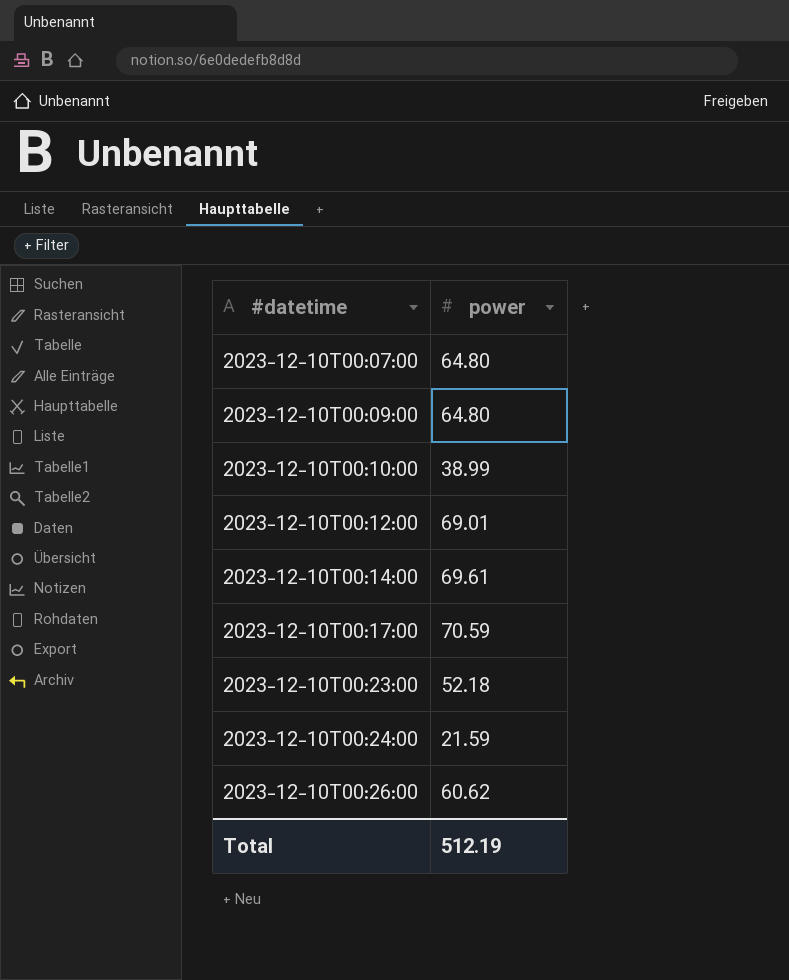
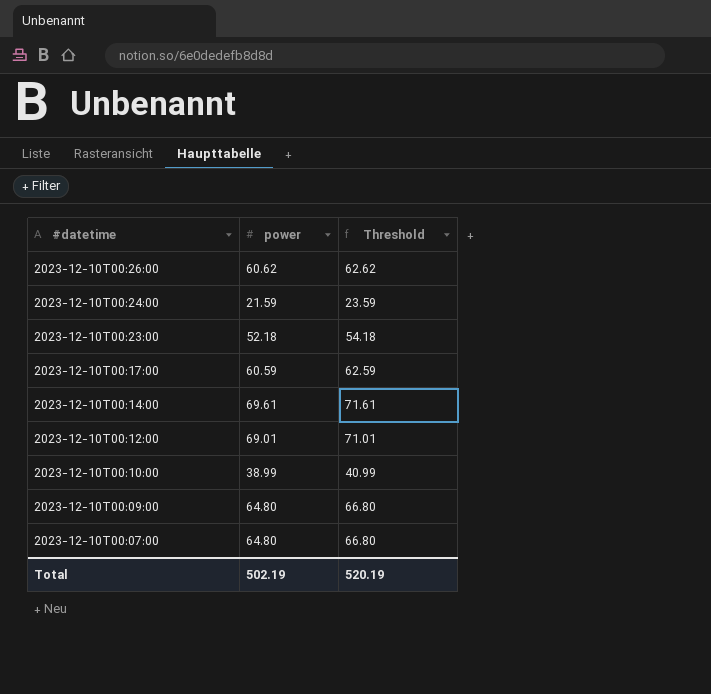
row order: #datetime ascending -> #datetime descending
column Threshold | formula: none -> [power] + 2
2023-12-10T00:17:00 | power: 70.59 -> 60.59
Total | power: 512.19 -> 502.19

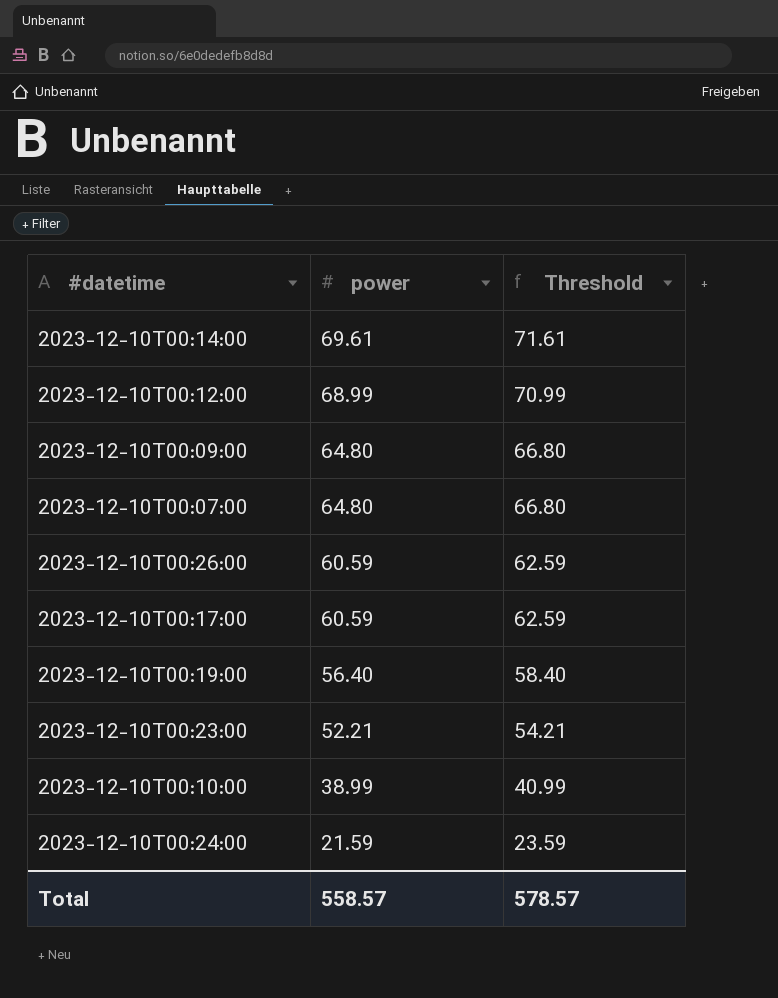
row order: #datetime descending -> power descending
2023-12-10T00:12:00 | power: 69.01 -> 68.99
2023-12-10T00:12:00 | Threshold: 71.01 -> 70.99
2023-12-10T00:26:00 | power: 60.62 -> 60.59
2023-12-10T00:26:00 | Threshold: 62.62 -> 62.59
row 2023-12-10T00:19:00: none -> 56.40 | 58.40
2023-12-10T00:23:00 | power: 52.18 -> 52.21
2023-12-10T00:23:00 | Threshold: 54.18 -> 54.21
Total | power: 502.19 -> 558.57
Total | Threshold: 520.19 -> 578.57

